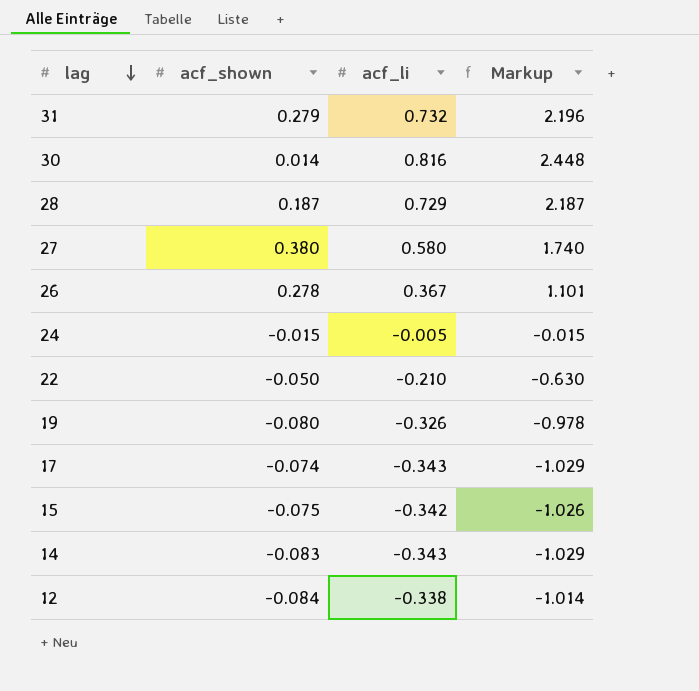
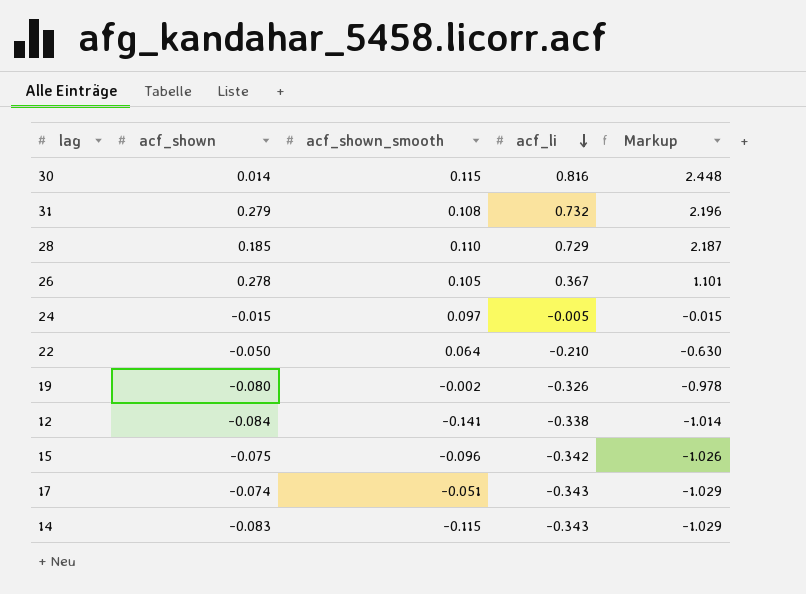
row order: lag descending -> acf_li descending
column acf_shown_smooth | position: none -> 3
row 27: 0.380 | 0.580 | 1.740 -> none
28 | acf_shown: 0.187 -> 0.185

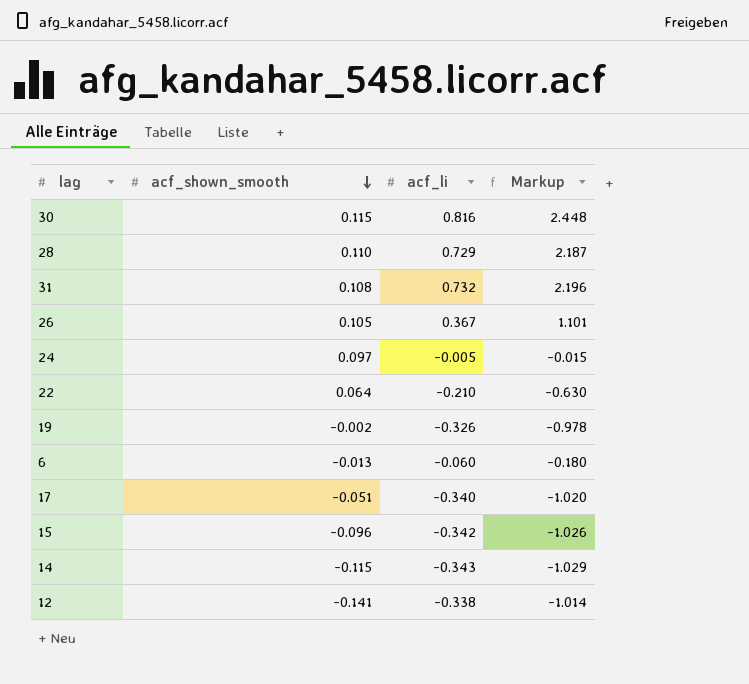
row order: acf_li descending -> acf_shown_smooth descending
column acf_shown | position: 2 -> none
row 6: none -> -0.013 | -0.060 | -0.180
17 | acf_li: -0.343 -> -0.340
17 | Markup: -1.029 -> -1.020

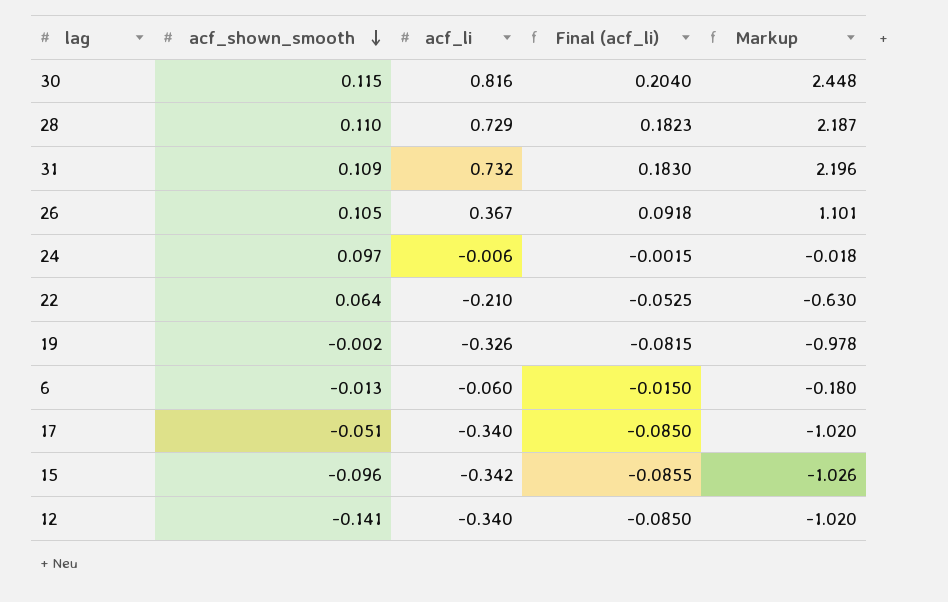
column Final (acf_li) | formula: none -> [acf_li] * 0.25
row 14: -0.115 | -0.343 | -1.029 -> none
31 | acf_shown_smooth: 0.108 -> 0.109
24 | acf_li: -0.005 -> -0.006
24 | Markup: -0.015 -> -0.018
12 | acf_li: -0.338 -> -0.340
12 | Markup: -1.014 -> -1.020

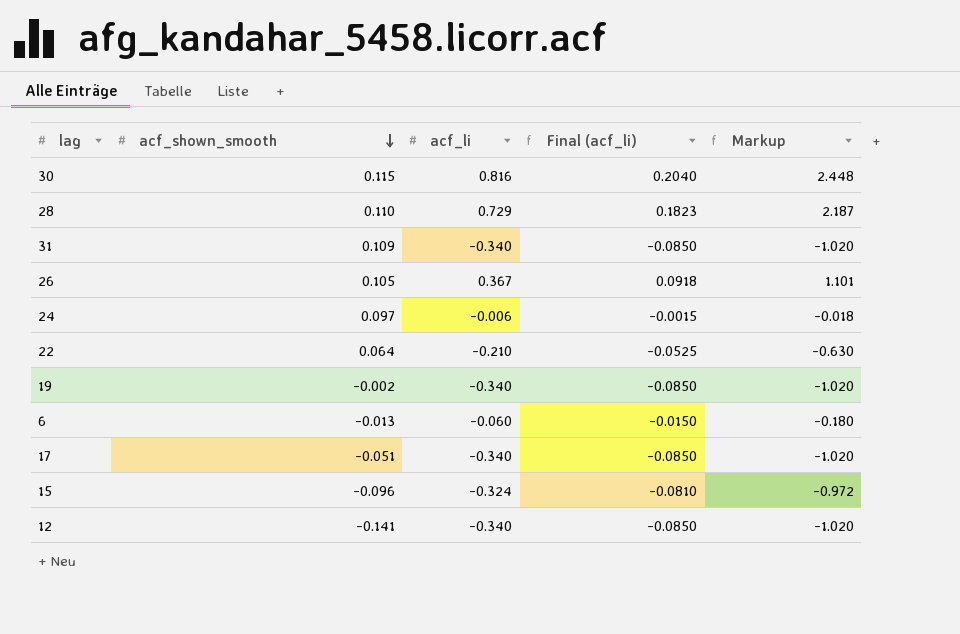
31 | acf_li: 0.732 -> -0.340
31 | Final (acf_li): 0.1830 -> -0.0850
31 | Markup: 2.196 -> -1.020
19 | acf_li: -0.326 -> -0.340
19 | Final (acf_li): -0.0815 -> -0.0850
19 | Markup: -0.978 -> -1.020
15 | acf_li: -0.342 -> -0.324
15 | Final (acf_li): -0.0855 -> -0.0810
15 | Markup: -1.026 -> -0.972

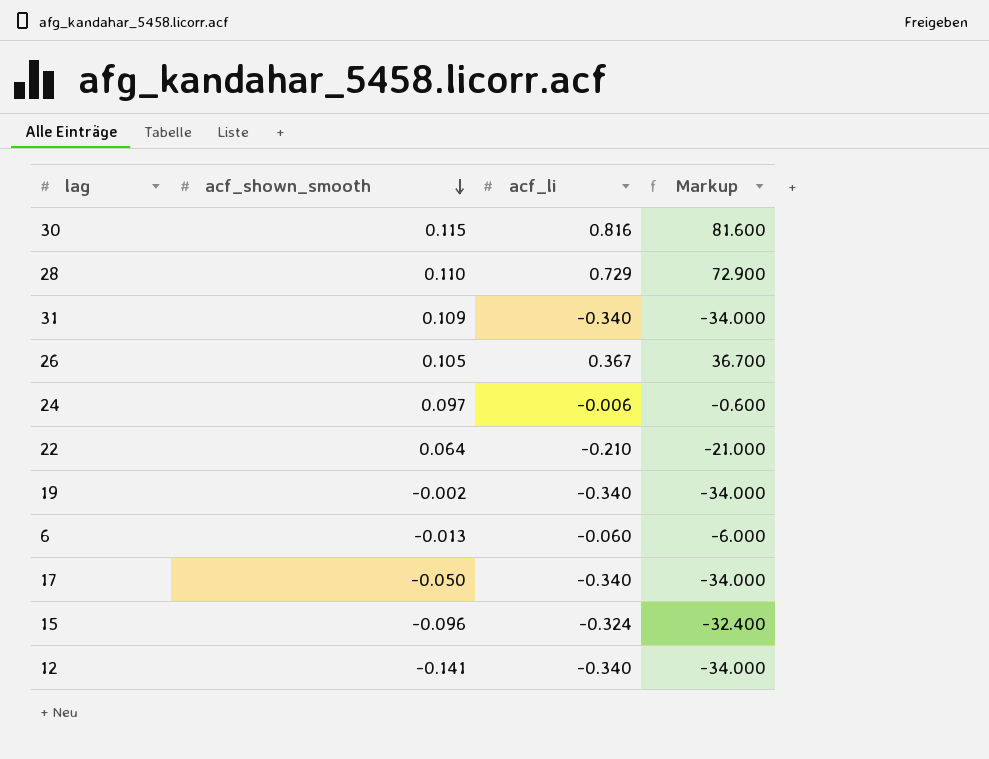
column Final (acf_li) | formula: [acf_li] * 0.25 -> none
column Markup | formula: [acf_li] * 3 -> [acf_li] * 100
17 | acf_shown_smooth: -0.051 -> -0.050

